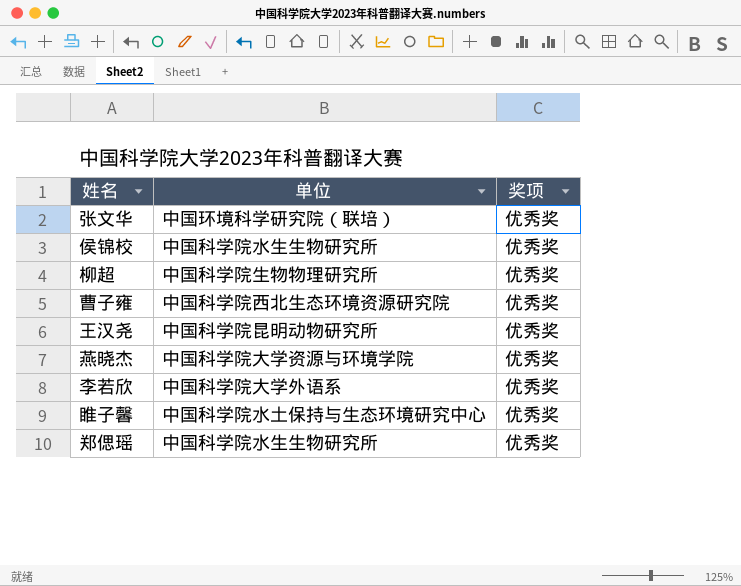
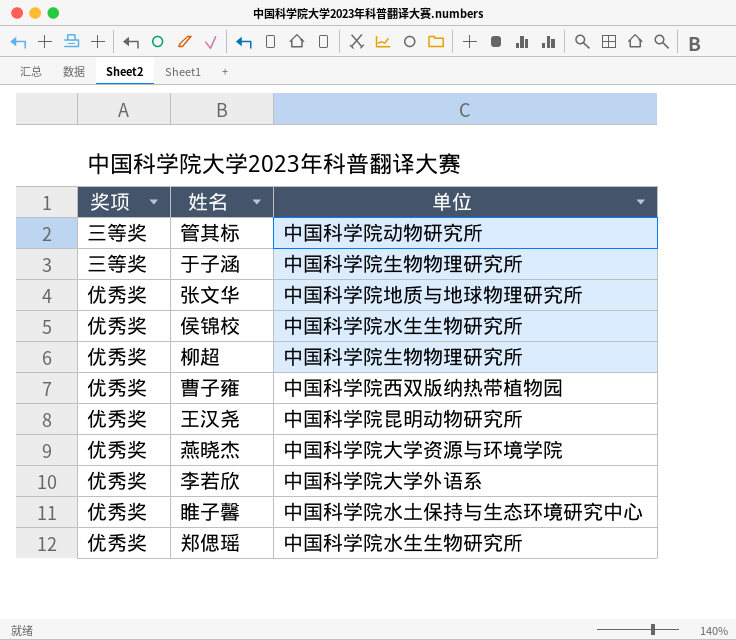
column 奖项 | position: 3 -> 1
row 管其标: none -> 三等奖 | 中国科学院动物研究所
row 于子涵: none -> 三等奖 | 中国科学院生物物理研究所
张文华 | 单位: 中国环境科学研究院（联培） -> 中国科学院地质与地球物理研究所
曹子雍 | 单位: 中国科学院西北生态环境资源研究院 -> 中国科学院西双版纳热带植物园

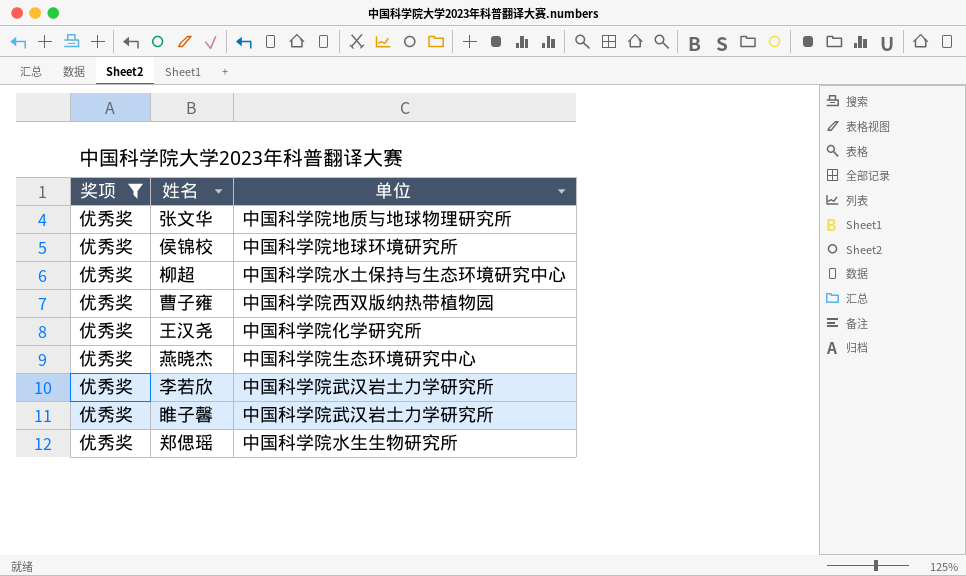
filter: none -> 奖项 = 优秀奖
侯锦校 | 单位: 中国科学院水生生物研究所 -> 中国科学院地球环境研究所
柳超 | 单位: 中国科学院生物物理研究所 -> 中国科学院水土保持与生态环境研究中心
王汉尧 | 单位: 中国科学院昆明动物研究所 -> 中国科学院化学研究所
燕晓杰 | 单位: 中国科学院大学资源与环境学院 -> 中国科学院生态环境研究中心
李若欣 | 单位: 中国科学院大学外语系 -> 中国科学院武汉岩土力学研究所
睢子馨 | 单位: 中国科学院水土保持与生态环境研究中心 -> 中国科学院武汉岩土力学研究所

